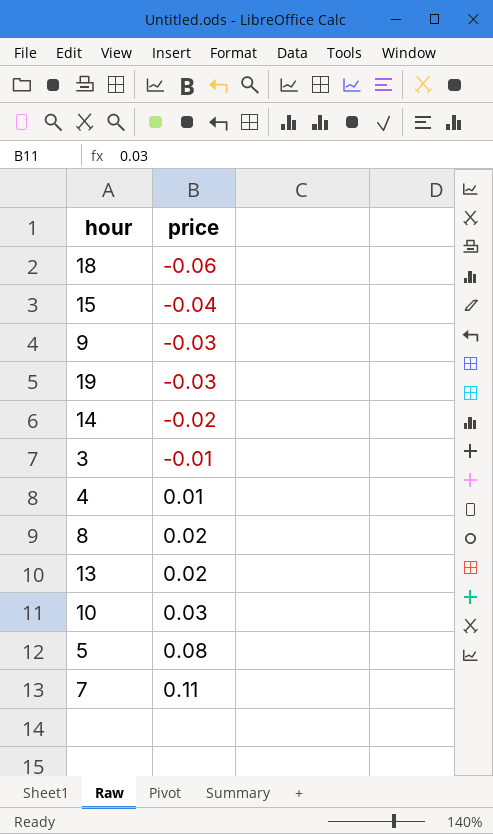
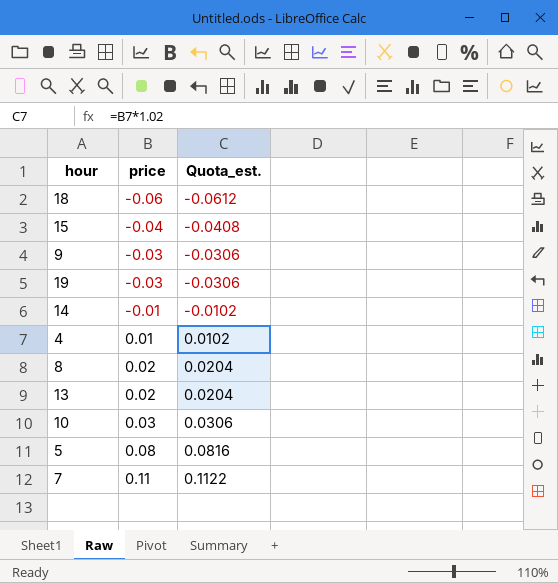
column Quota_est. | formula: none -> [price] * 1.02
row 3: -0.01 -> none
14 | price: -0.02 -> -0.01

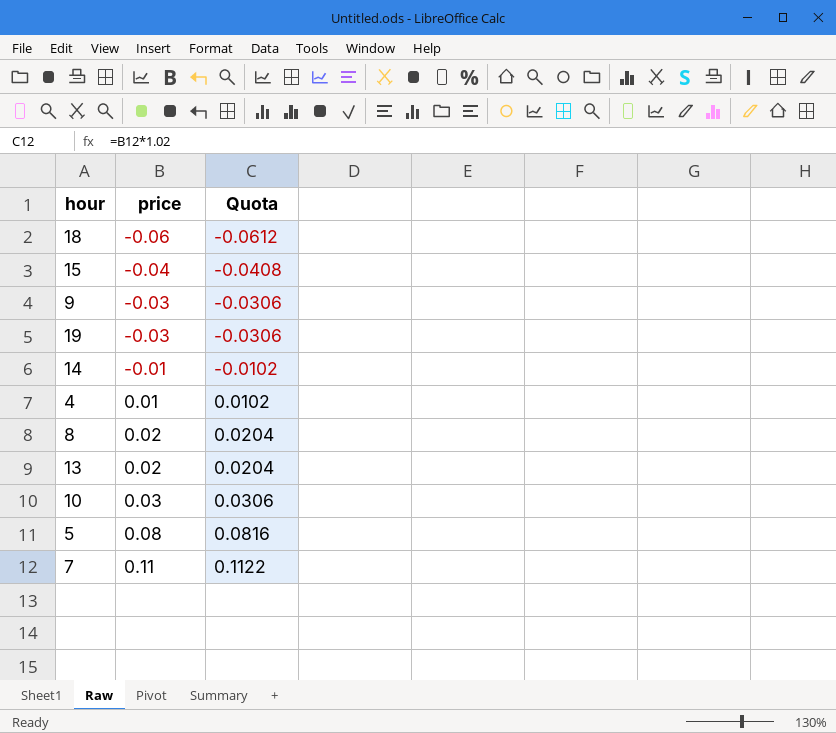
column name: Quota_est. -> Quota

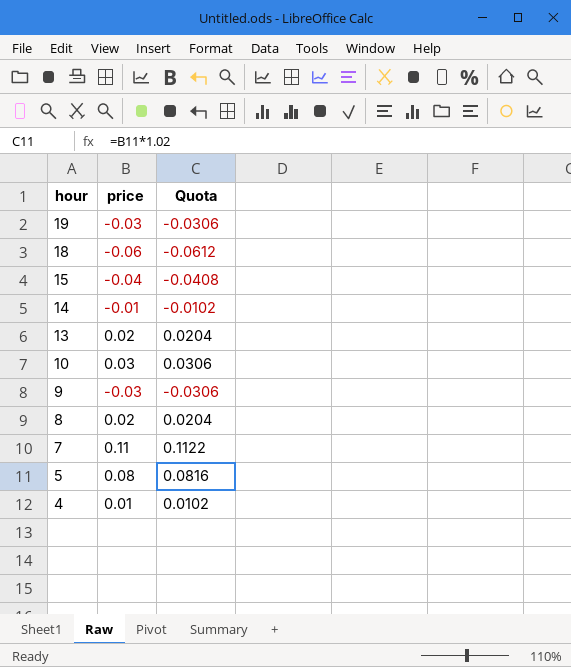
row order: price ascending -> hour descending

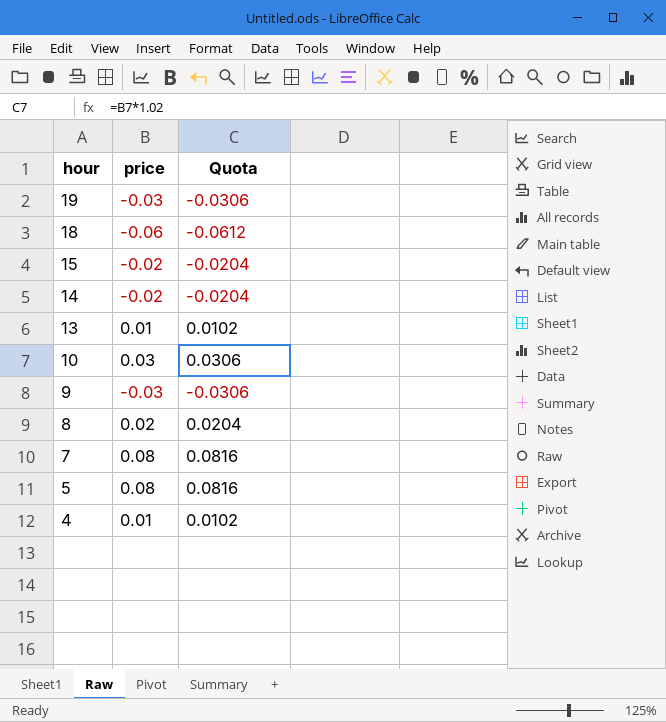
15 | price: -0.04 -> -0.02
15 | Quota: -0.0408 -> -0.0204
14 | price: -0.01 -> -0.02
14 | Quota: -0.0102 -> -0.0204
13 | price: 0.02 -> 0.01
13 | Quota: 0.0204 -> 0.0102
7 | price: 0.11 -> 0.08
7 | Quota: 0.1122 -> 0.0816

